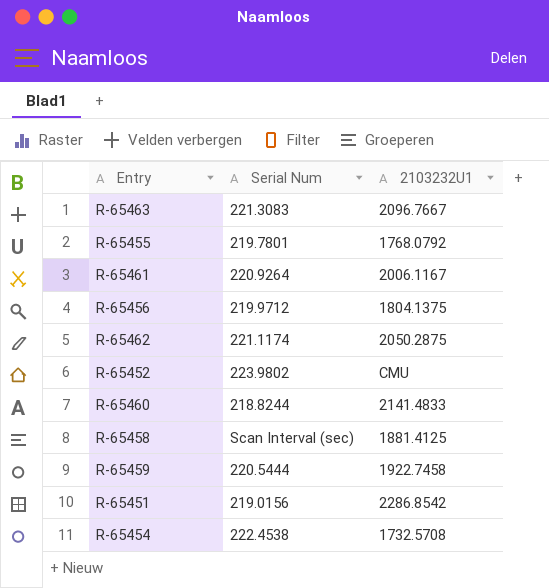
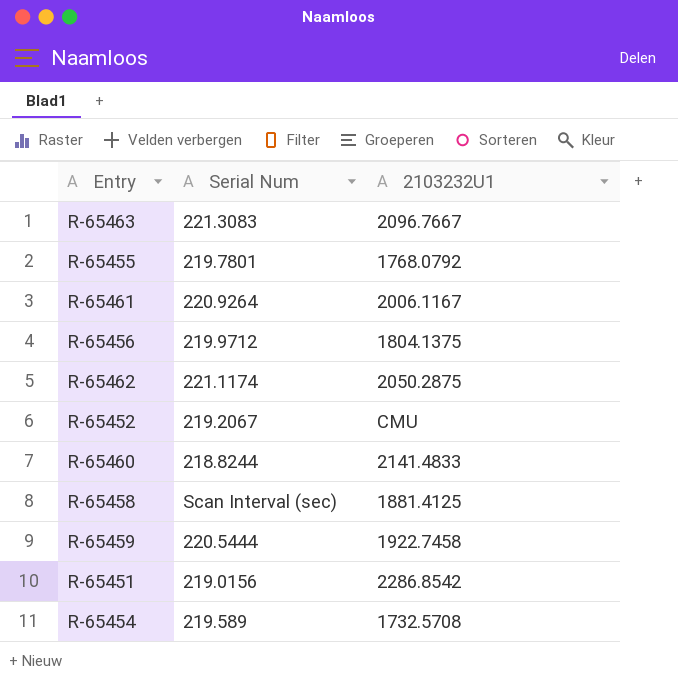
R-65452 | Serial Num: 223.9802 -> 219.2067
R-65454 | Serial Num: 222.4538 -> 219.589

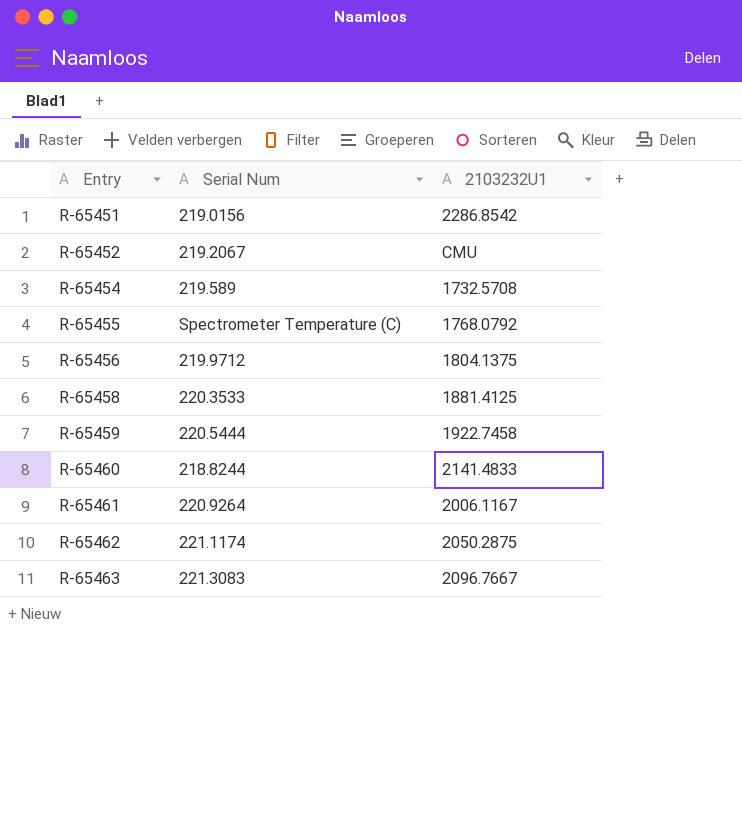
row order: none -> Entry ascending
R-65455 | Serial Num: 219.7801 -> Spectrometer Temperature (C)
R-65458 | Serial Num: Scan Interval (sec) -> 220.3533

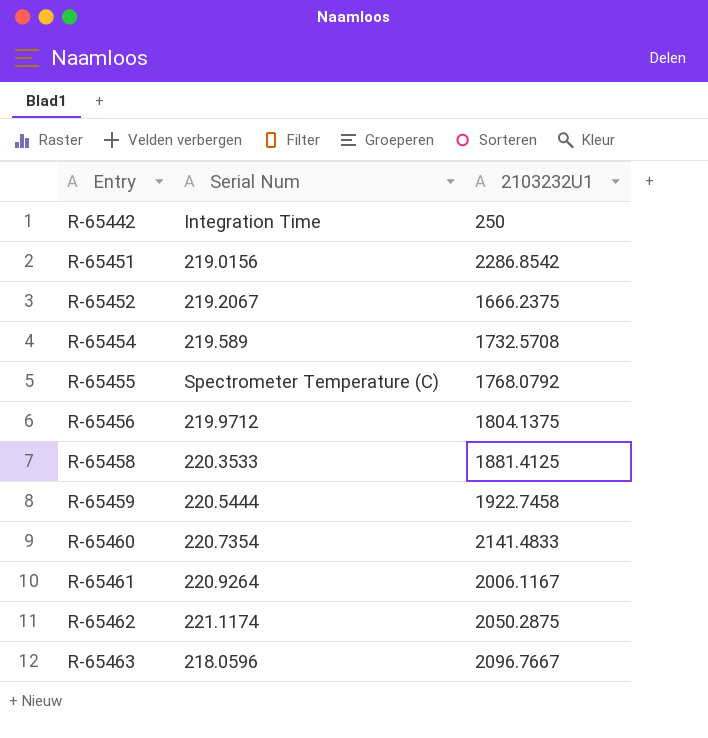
row R-65442: none -> Integration Time | 250
R-65452 | 2103232U1: CMU -> 1666.2375
R-65460 | Serial Num: 218.8244 -> 220.7354
R-65463 | Serial Num: 221.3083 -> 218.0596

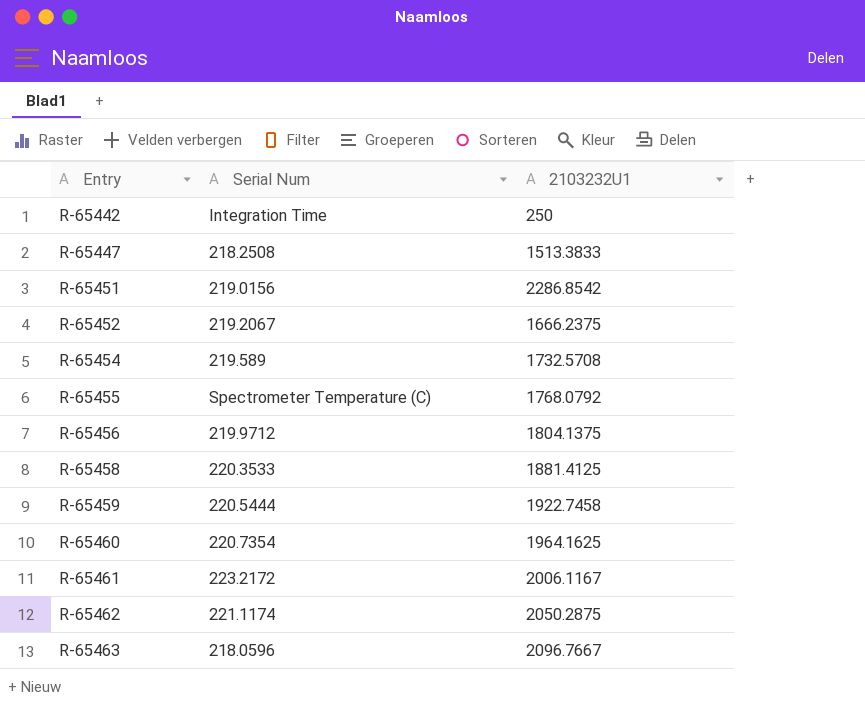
row R-65447: none -> 218.2508 | 1513.3833
R-65460 | 2103232U1: 2141.4833 -> 1964.1625
R-65461 | Serial Num: 220.9264 -> 223.2172

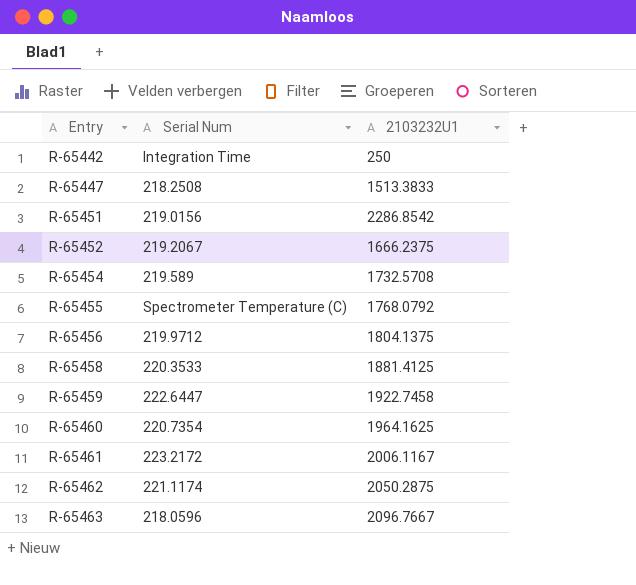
R-65459 | Serial Num: 220.5444 -> 222.6447

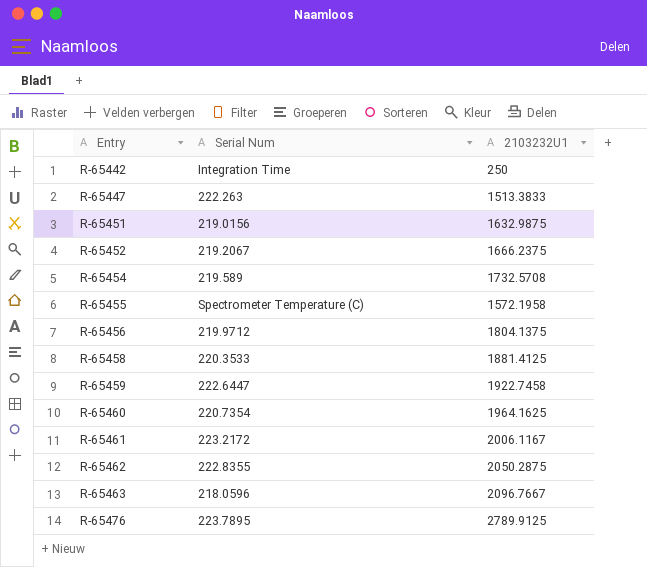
R-65447 | Serial Num: 218.2508 -> 222.263
R-65451 | 2103232U1: 2286.8542 -> 1632.9875
R-65455 | 2103232U1: 1768.0792 -> 1572.1958
R-65462 | Serial Num: 221.1174 -> 222.8355
row R-65476: none -> 223.7895 | 2789.9125

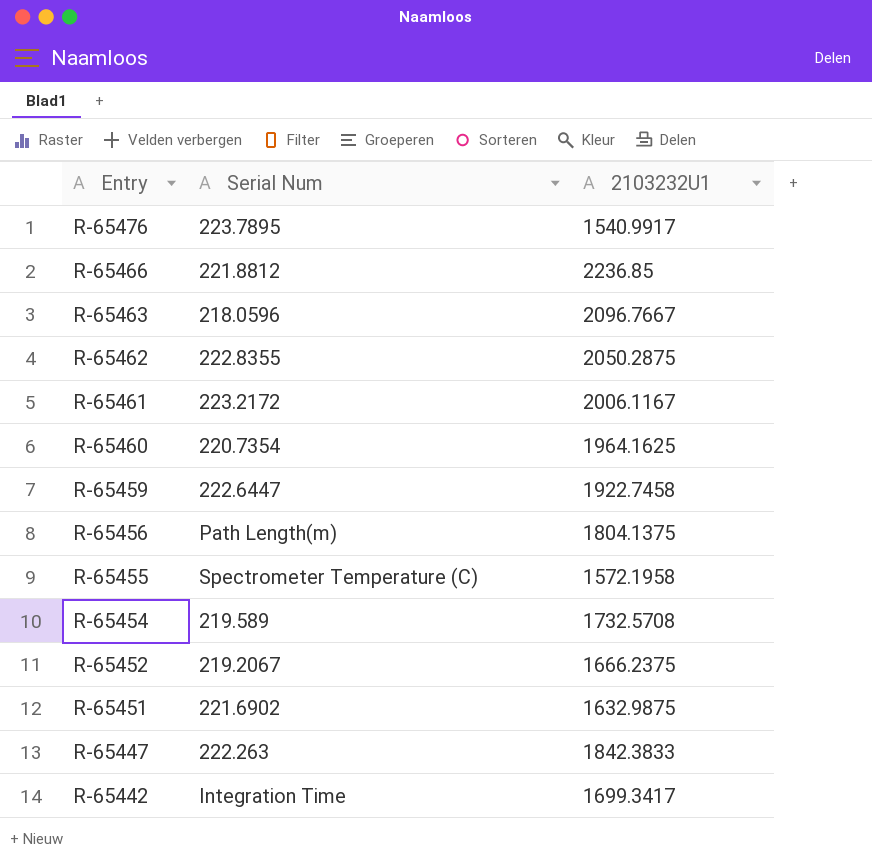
row order: Entry ascending -> Entry descending
row R-65458: 220.3533 | 1881.4125 -> none
R-65476 | 2103232U1: 2789.9125 -> 1540.9917
row R-65466: none -> 221.8812 | 2236.85
R-65456 | Serial Num: 219.9712 -> Path Length(m)
R-65451 | Serial Num: 219.0156 -> 221.6902
R-65447 | 2103232U1: 1513.3833 -> 1842.3833
R-65442 | 2103232U1: 250 -> 1699.3417

